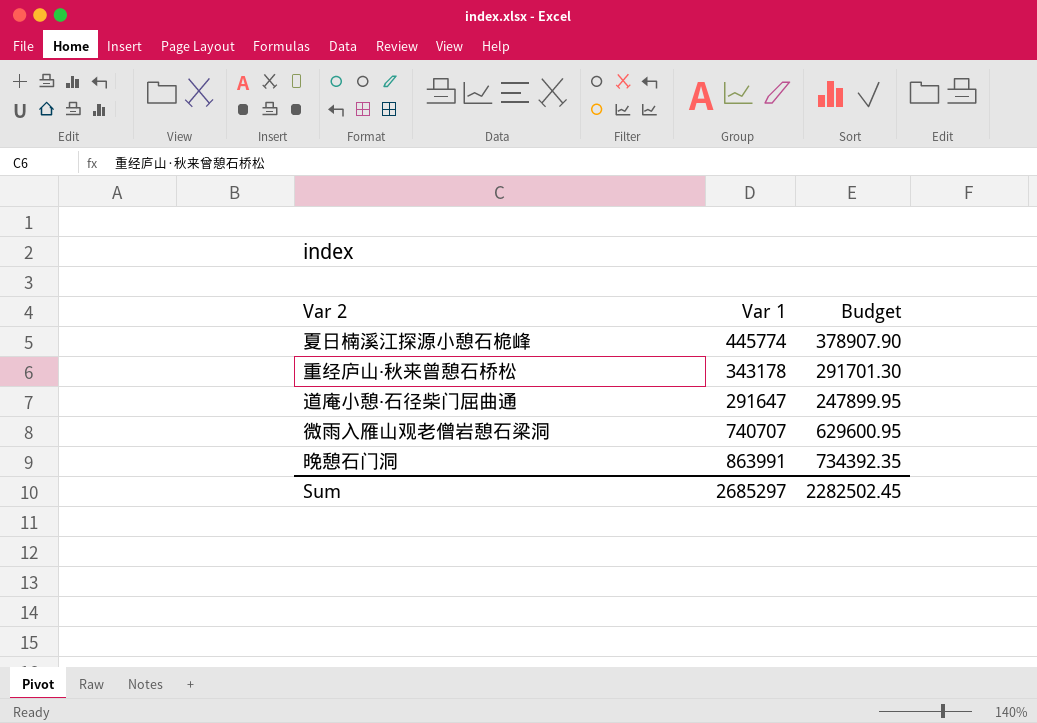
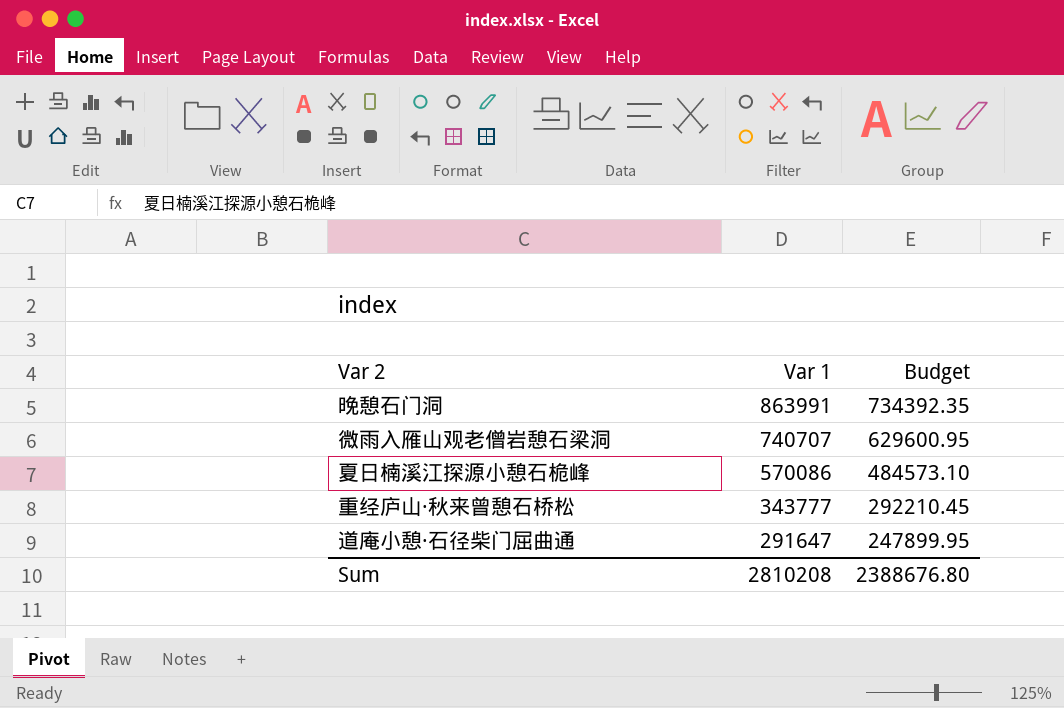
row order: none -> Var 1 descending
夏日楠溪江探源小憩石桅峰 | Var 1: 445774 -> 570086
夏日楠溪江探源小憩石桅峰 | Budget: 378907.90 -> 484573.10
重经庐山·秋来曾憩石桥松 | Var 1: 343178 -> 343777
重经庐山·秋来曾憩石桥松 | Budget: 291701.30 -> 292210.45
Sum | Var 1: 2685297 -> 2810208
Sum | Budget: 2282502.45 -> 2388676.80

